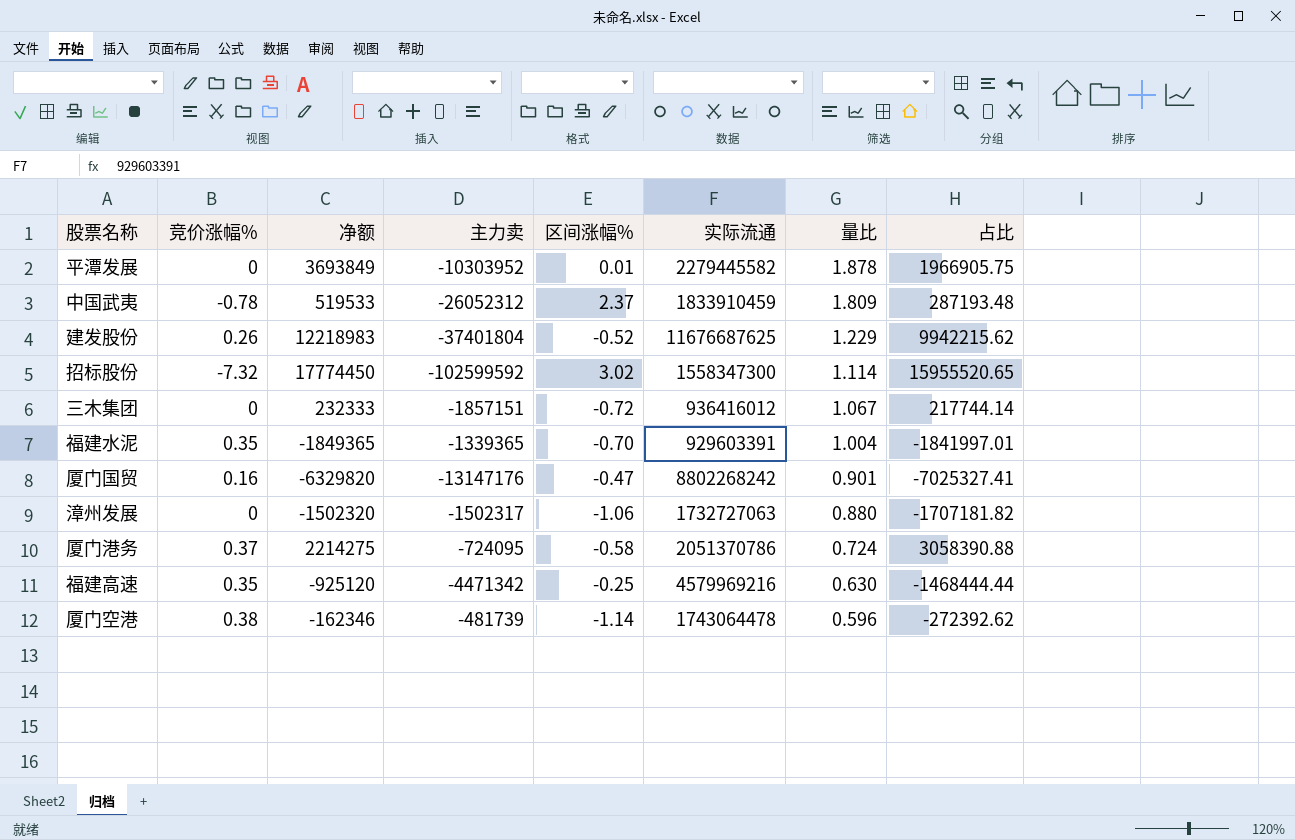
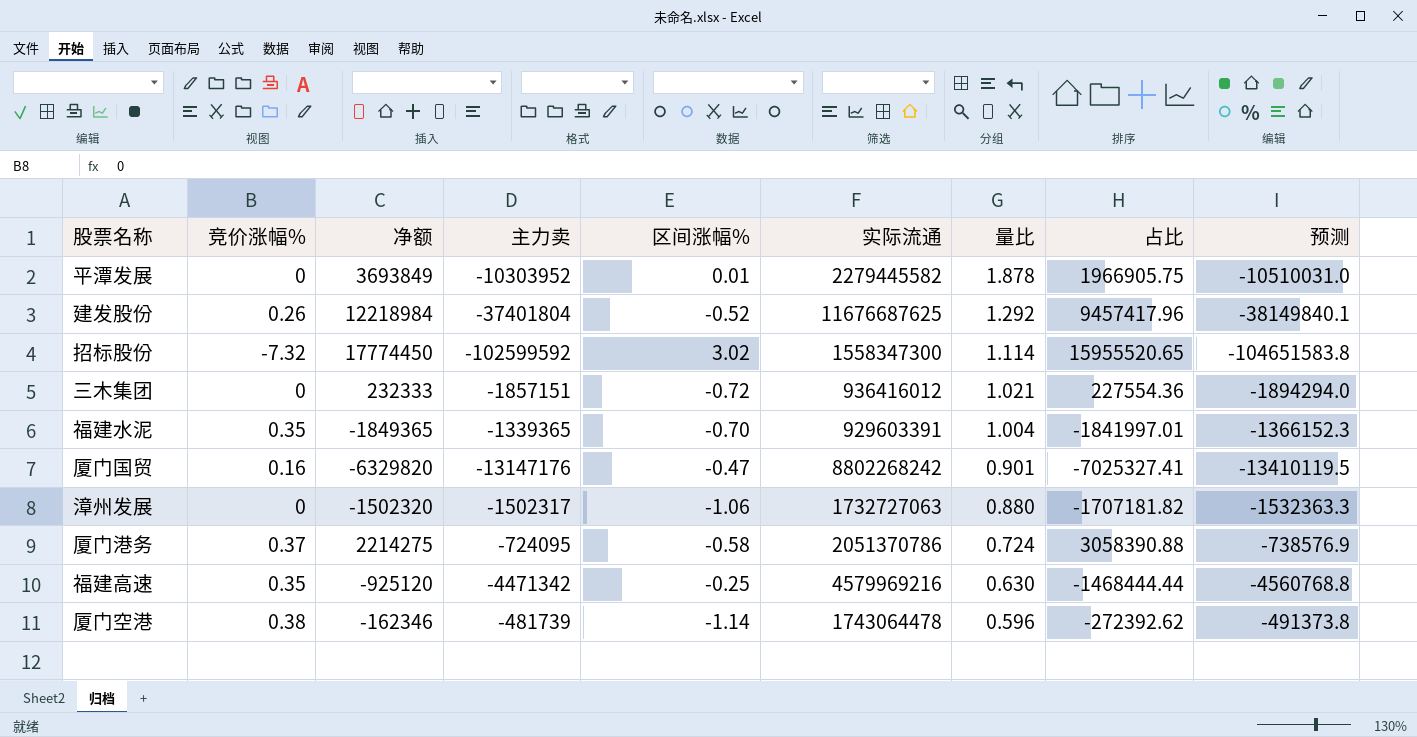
column 预测 | formula: none -> [主力卖] * 1.02
row 中国武夷: -0.78 | 519533 | -26052312 | 2.37 | 1833910459 | 1.809 | 287193.48 -> none
建发股份 | 净额: 12218983 -> 12218984
建发股份 | 量比: 1.229 -> 1.292
建发股份 | 占比: 9942215.62 -> 9457417.96
三木集团 | 量比: 1.067 -> 1.021
三木集团 | 占比: 217744.14 -> 227554.36

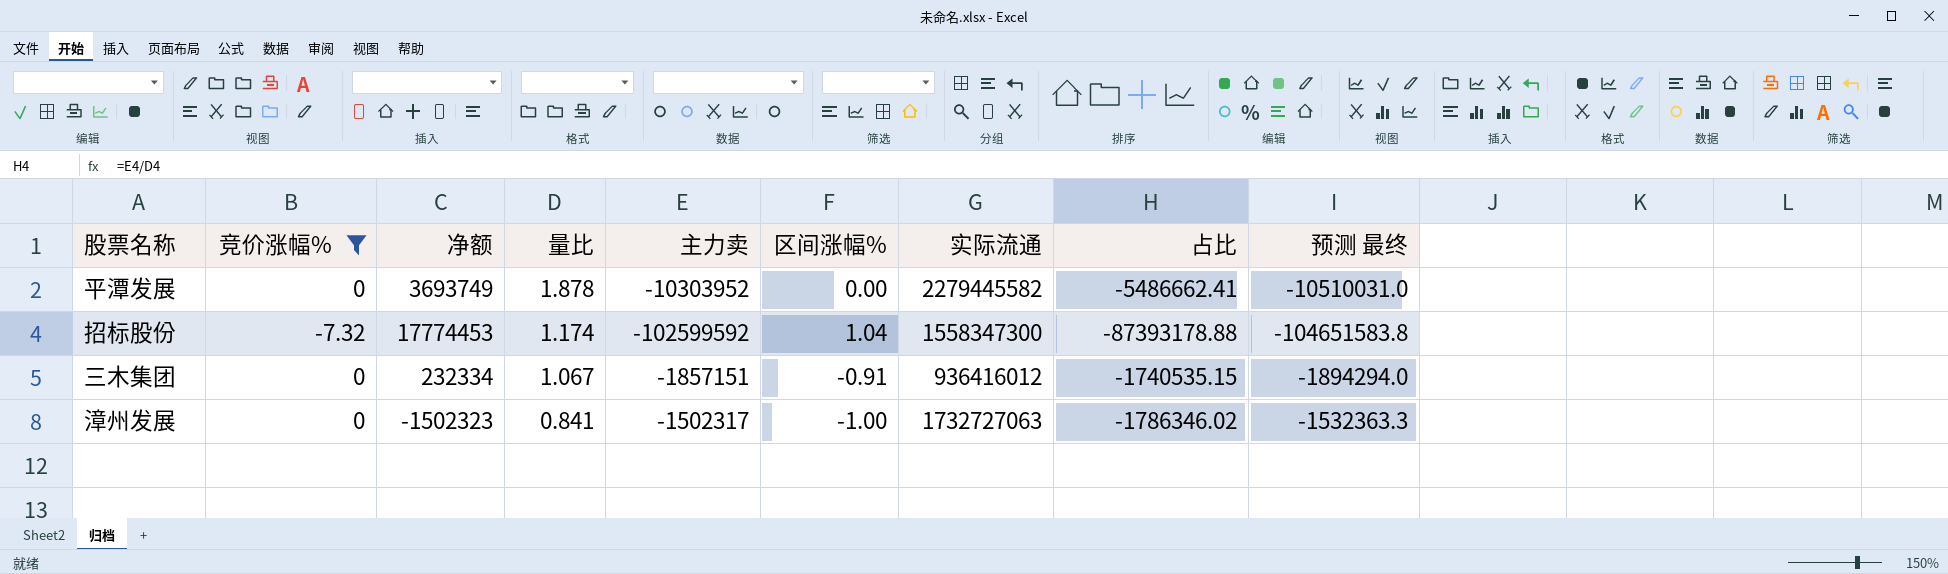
filter: none -> 竞价涨幅% <= 0
column 量比 | position: 7 -> 4
column 占比 | formula: [净额] / [量比] -> [主力卖] / [量比]
column name: 预测 -> 预测 最终
平潭发展 | 净额: 3693849 -> 3693749
平潭发展 | 区间涨幅%: 0.01 -> 0.00
招标股份 | 净额: 17774450 -> 17774453
招标股份 | 量比: 1.114 -> 1.174
招标股份 | 区间涨幅%: 3.02 -> 1.04
三木集团 | 净额: 232333 -> 232334
三木集团 | 量比: 1.021 -> 1.067
三木集团 | 区间涨幅%: -0.72 -> -0.91
漳州发展 | 净额: -1502320 -> -1502323
漳州发展 | 量比: 0.880 -> 0.841
漳州发展 | 区间涨幅%: -1.06 -> -1.00

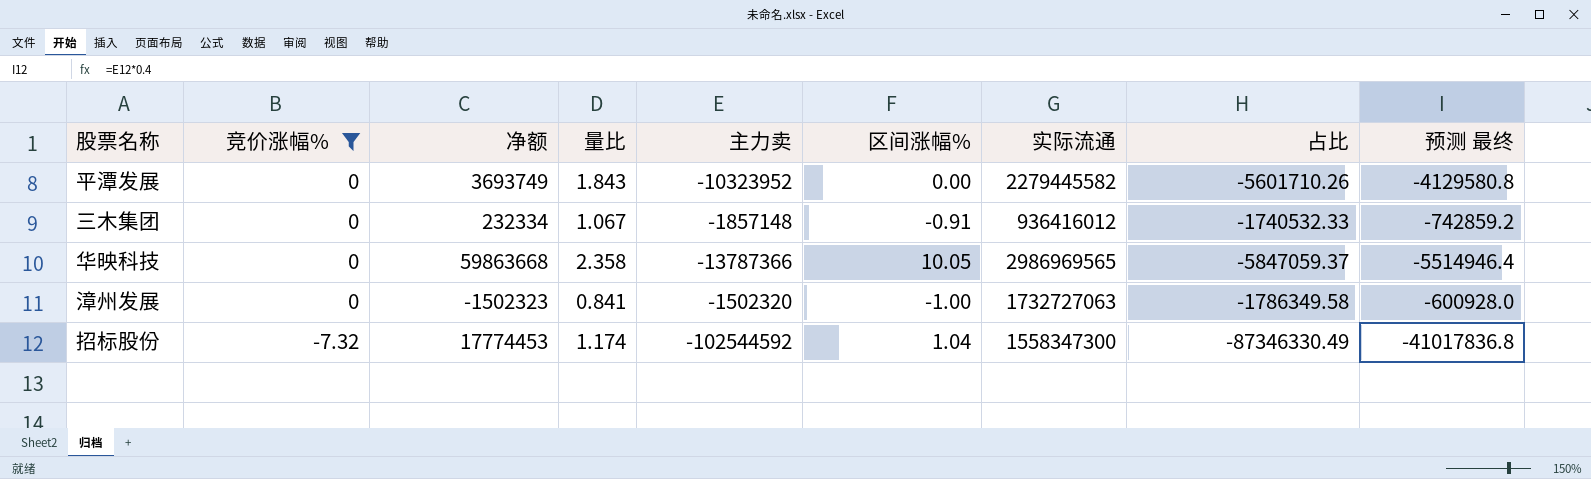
row order: 量比 descending -> 竞价涨幅% descending
column 预测 最终 | formula: [主力卖] * 1.02 -> [主力卖] * 0.4
平潭发展 | 量比: 1.878 -> 1.843
平潭发展 | 主力卖: -10303952 -> -10323952
平潭发展 | 占比: -5486662.41 -> -5601710.26
三木集团 | 主力卖: -1857151 -> -1857148
三木集团 | 占比: -1740535.15 -> -1740532.33
row 华映科技: none -> 0 | 59863668 | 2.358 | -13787366 | 10.05 | 2986969565 | -5847059.37 | -5514946.4
漳州发展 | 主力卖: -1502317 -> -1502320
漳州发展 | 占比: -1786346.02 -> -1786349.58
招标股份 | 主力卖: -102599592 -> -102544592
招标股份 | 占比: -87393178.88 -> -87346330.49

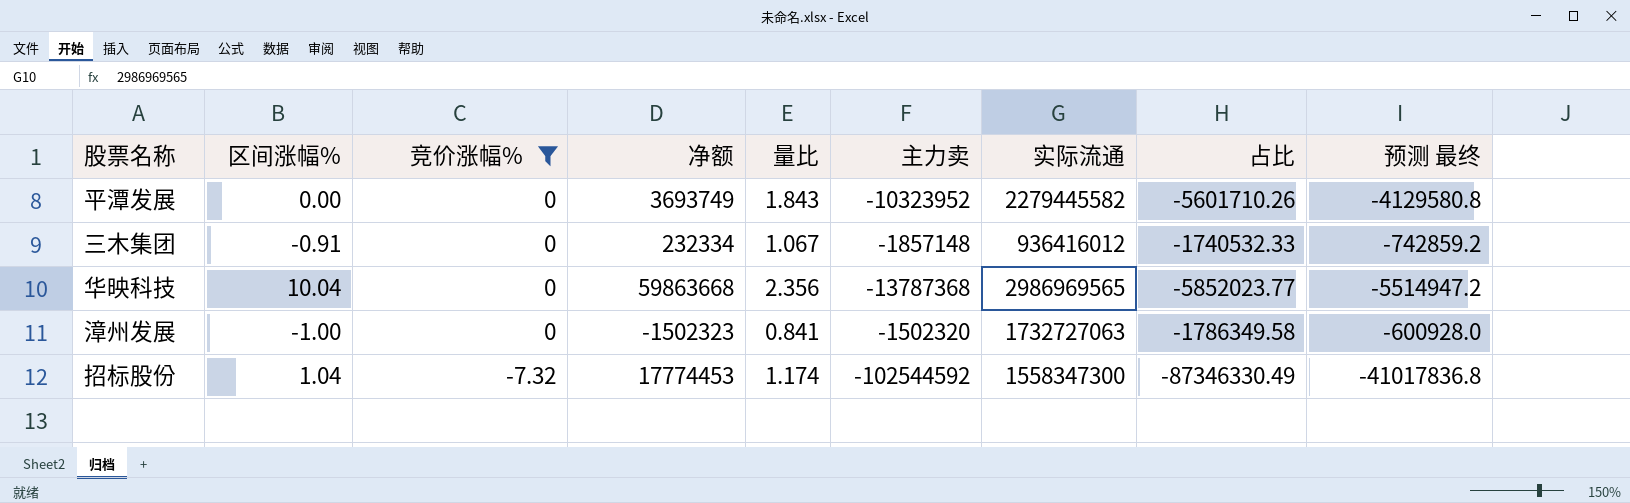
column 区间涨幅% | position: 6 -> 2
华映科技 | 区间涨幅%: 10.05 -> 10.04
华映科技 | 量比: 2.358 -> 2.356
华映科技 | 主力卖: -13787366 -> -13787368
华映科技 | 占比: -5847059.37 -> -5852023.77
华映科技 | 预测 最终: -5514946.4 -> -5514947.2

